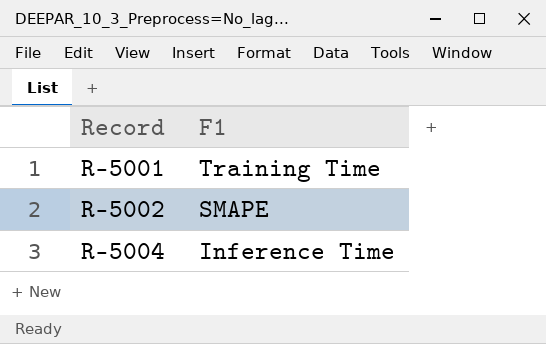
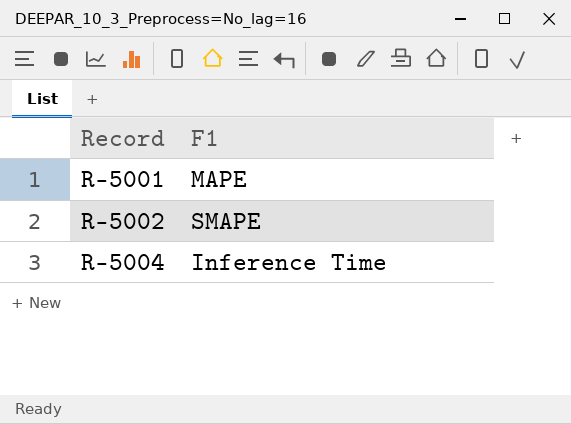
R-5001 | F1: Training Time -> MAPE

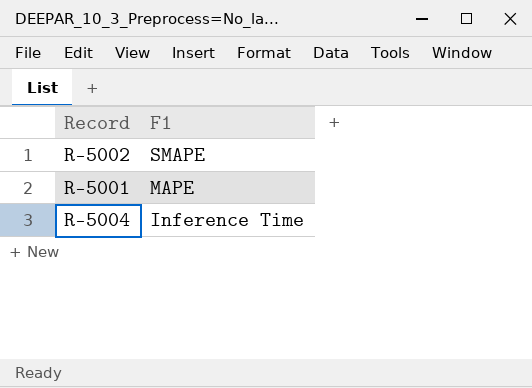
row order: Record ascending -> F1 descending

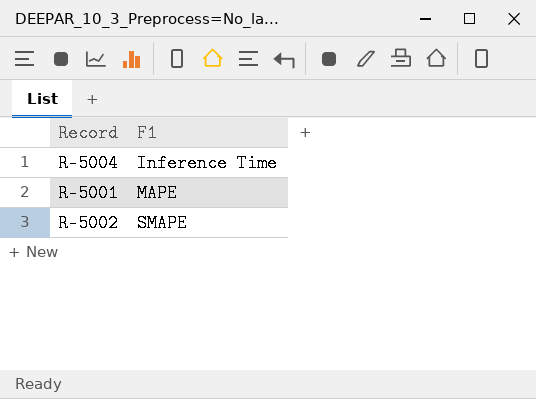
row order: F1 descending -> F1 ascending

